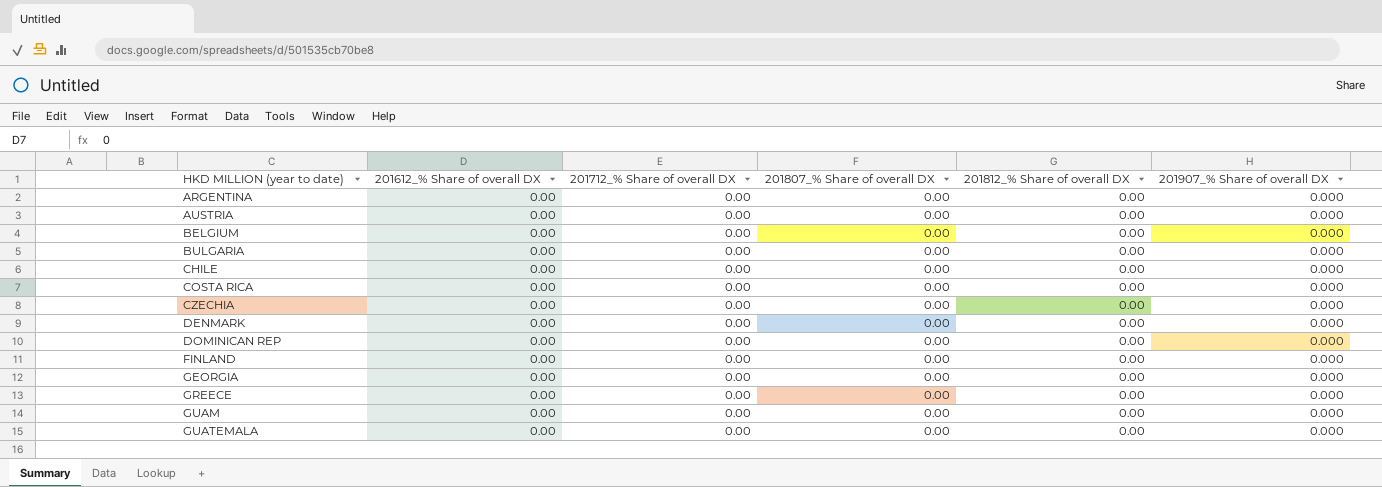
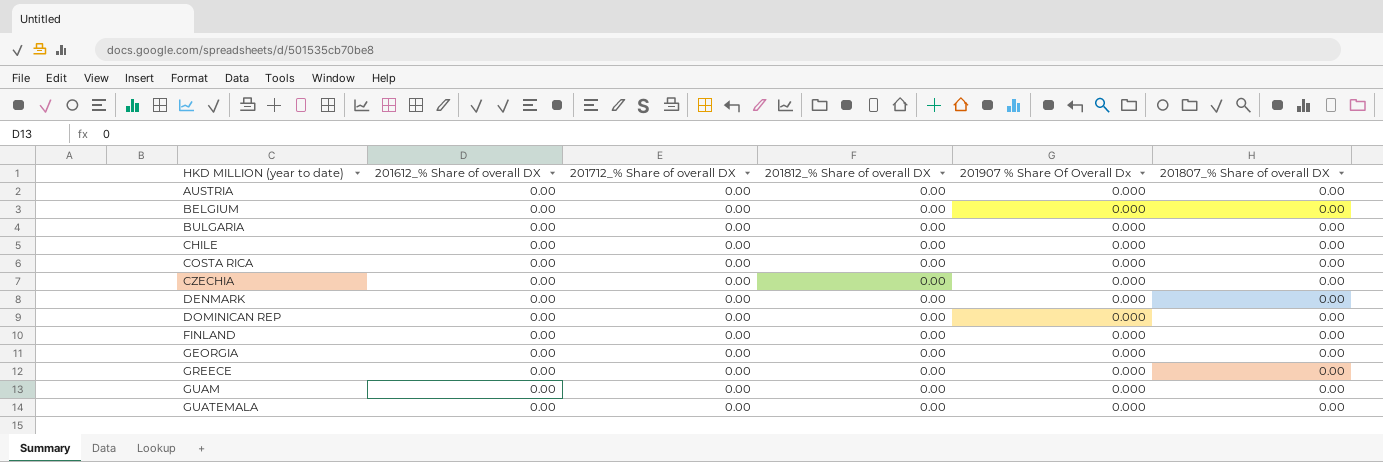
column name: 201907_% Share of overall DX -> 201907 % Share Of Overall Dx
column 201807_% Share of overall DX | position: 4 -> 6
row ARGENTINA: 0.00 | 0.00 | 0.00 | 0.00 | 0.000 -> none

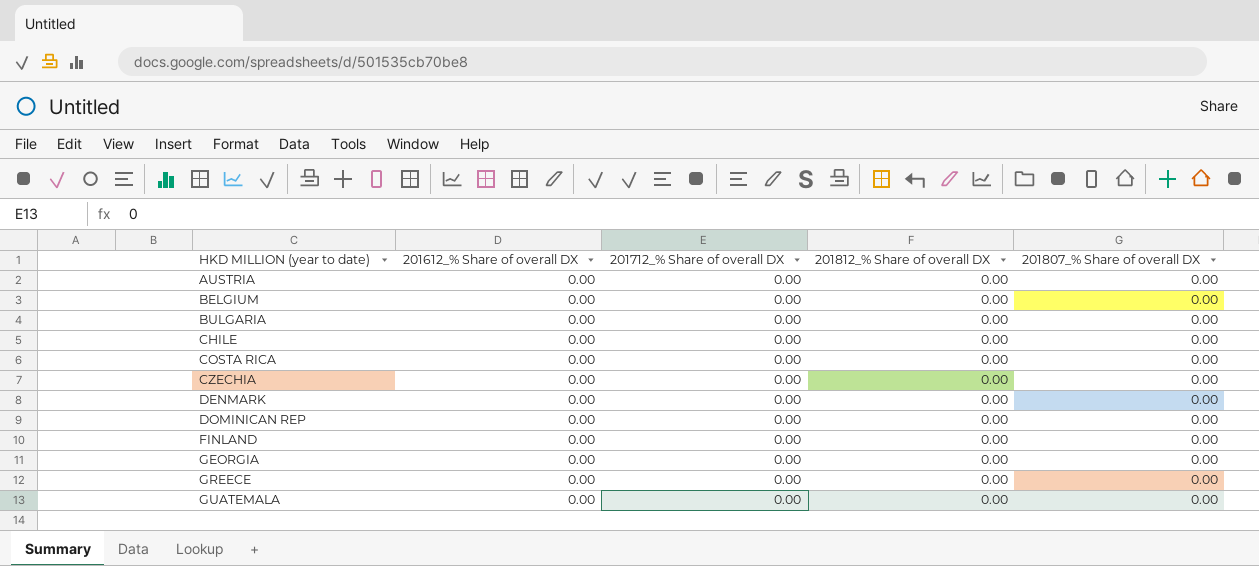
column 201907 % Share Of Overall Dx | position: 5 -> none
row GUAM: 0.00 | 0.00 | 0.00 | 0.000 | 0.00 -> none

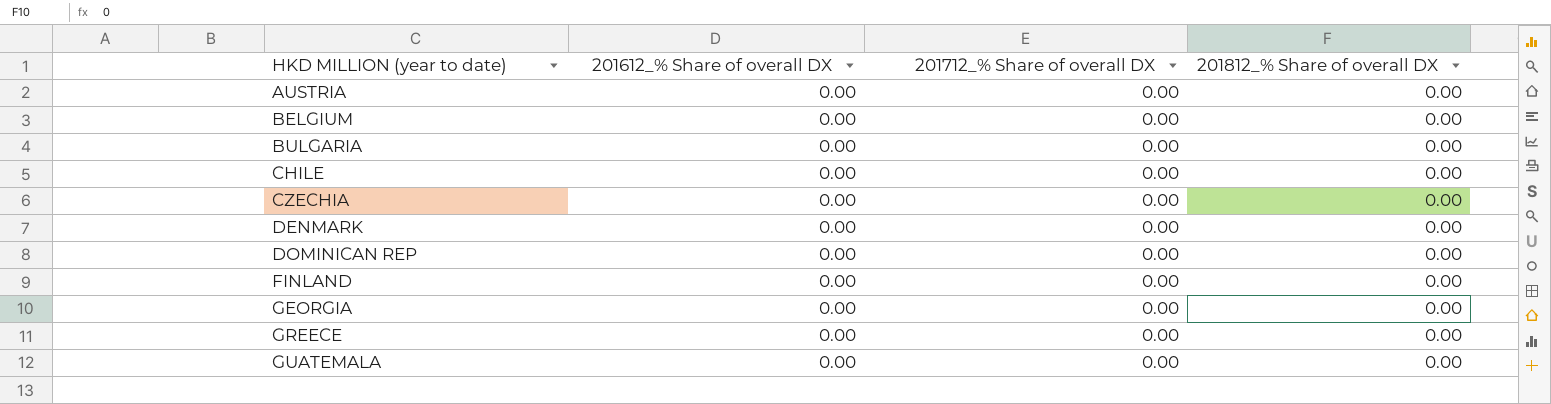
column 201807_% Share of overall DX | position: 5 -> none
row COSTA RICA: 0.00 | 0.00 | 0.00 | 0.00 -> none

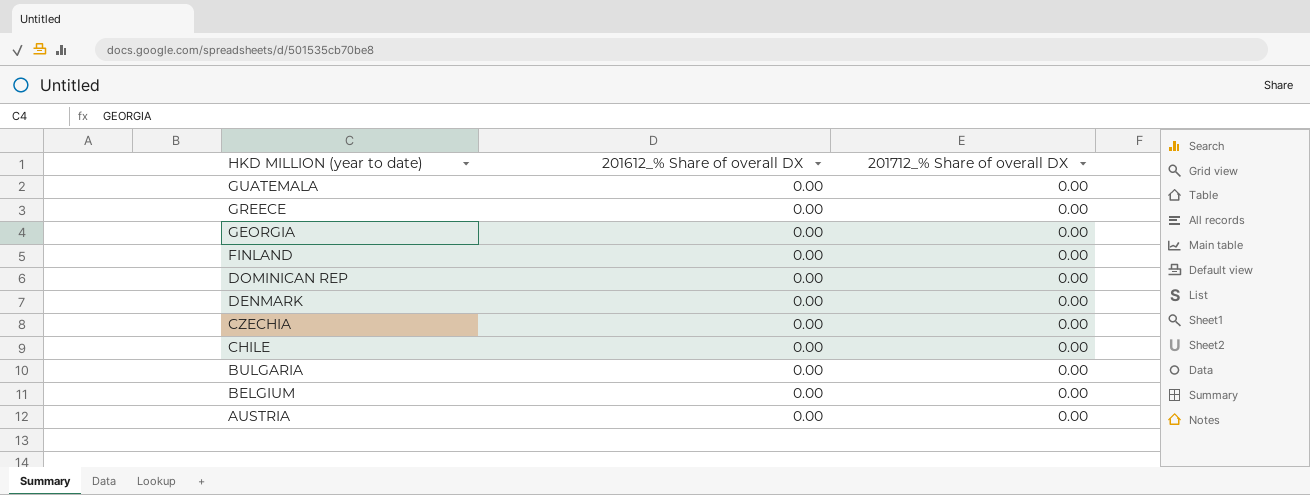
row order: HKD MILLION (year to date) ascending -> HKD MILLION (year to date) descending
column 201812_% Share of overall DX | position: 4 -> none

